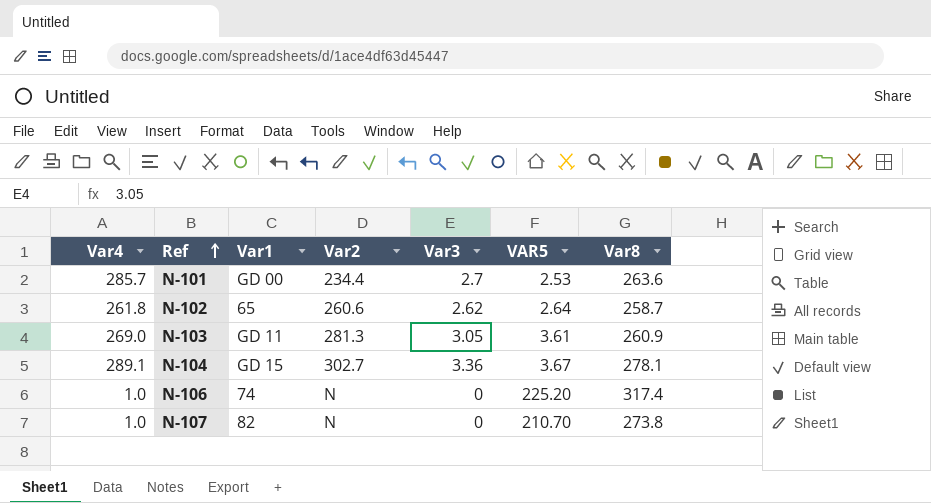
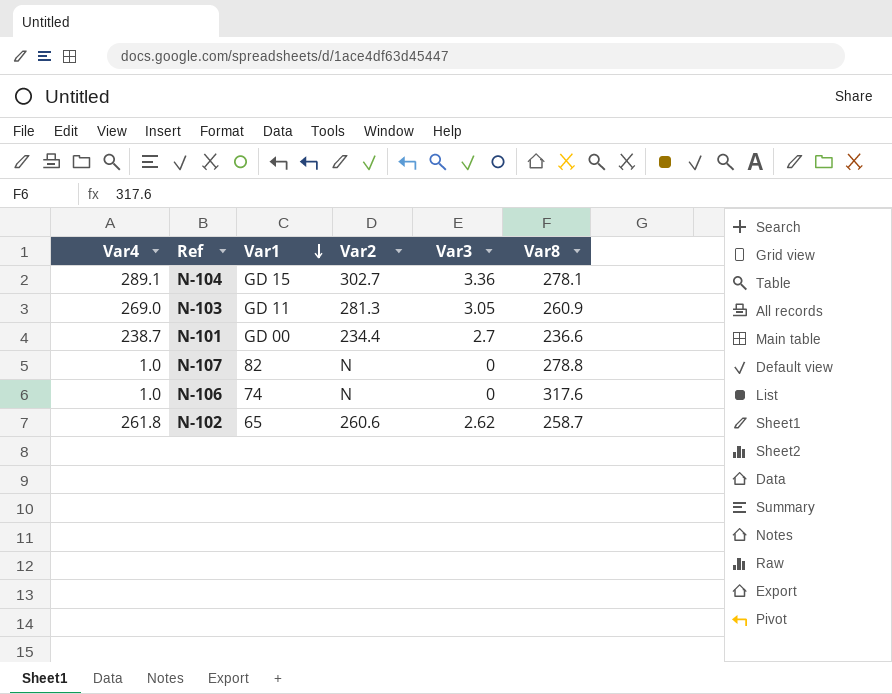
row order: Ref ascending -> Var1 descending
column VAR5 | position: 6 -> none
N-101 | Var4: 285.7 -> 238.7
N-101 | Var8: 263.6 -> 236.6
N-107 | Var8: 273.8 -> 278.8
N-106 | Var8: 317.4 -> 317.6

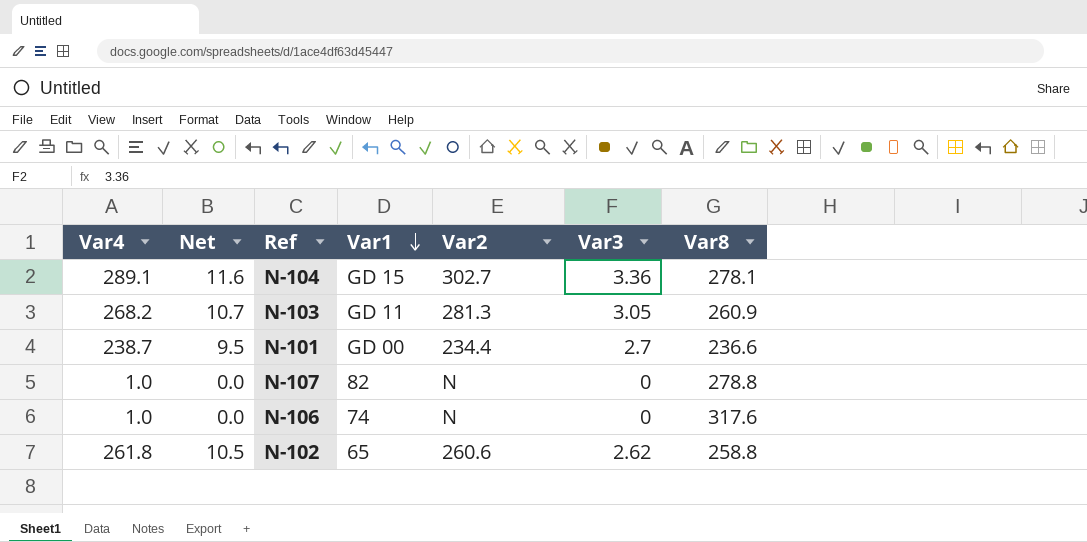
column Net | formula: none -> [Var4] * 0.04
N-103 | Var4: 269.0 -> 268.2
N-102 | Var8: 258.7 -> 258.8

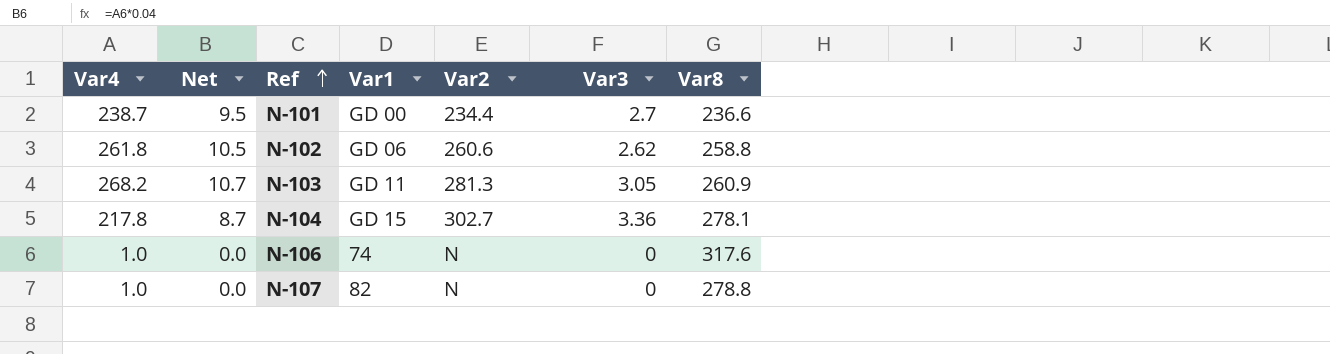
row order: Var1 descending -> Ref ascending
N-102 | Var1: 65 -> GD 06
N-104 | Var4: 289.1 -> 217.8
N-104 | Net: 11.6 -> 8.7

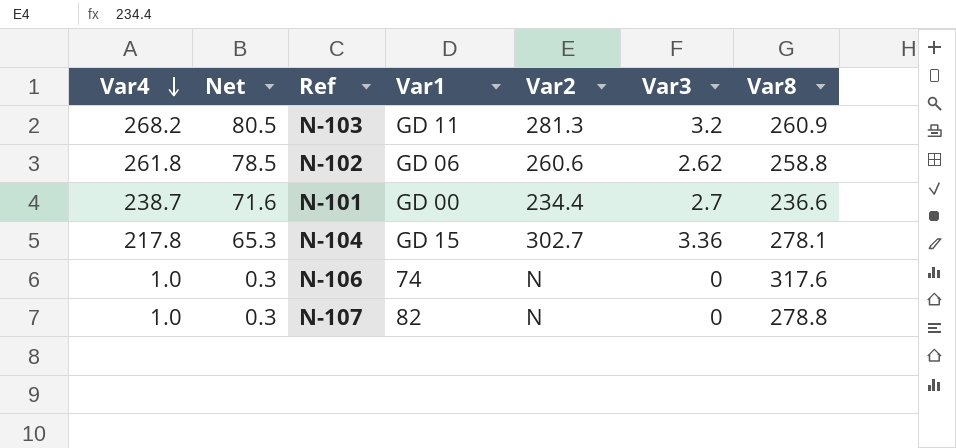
row order: Ref ascending -> Var4 descending
column Net | formula: [Var4] * 0.04 -> [Var4] * 0.3
N-103 | Var3: 3.05 -> 3.2

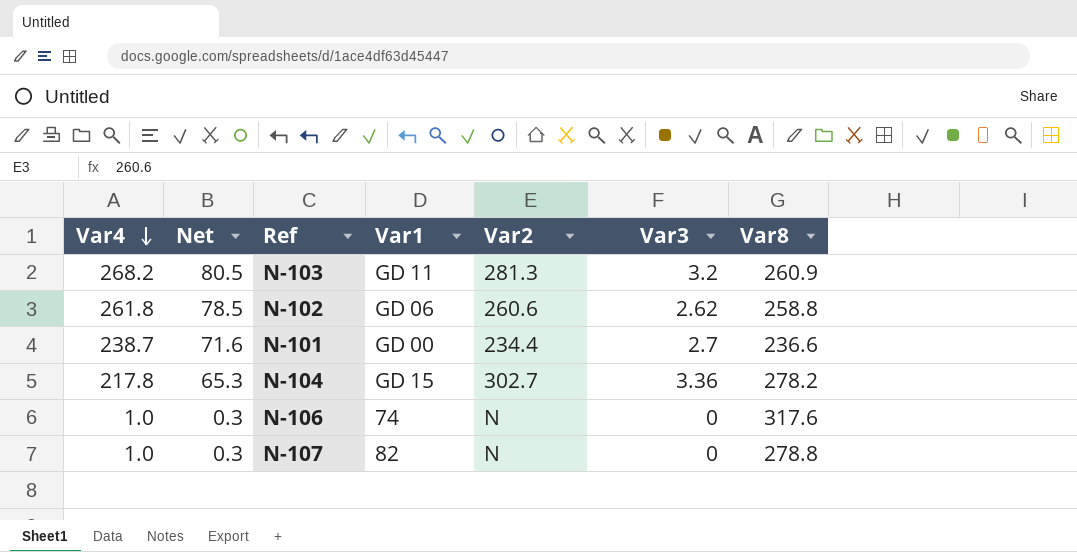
N-104 | Var8: 278.1 -> 278.2

